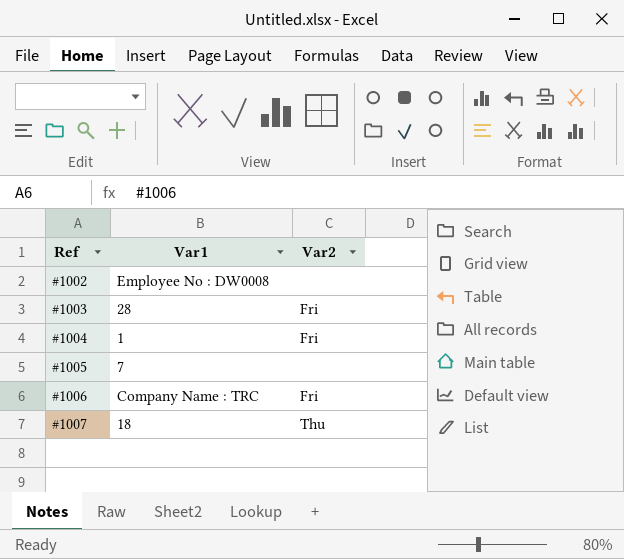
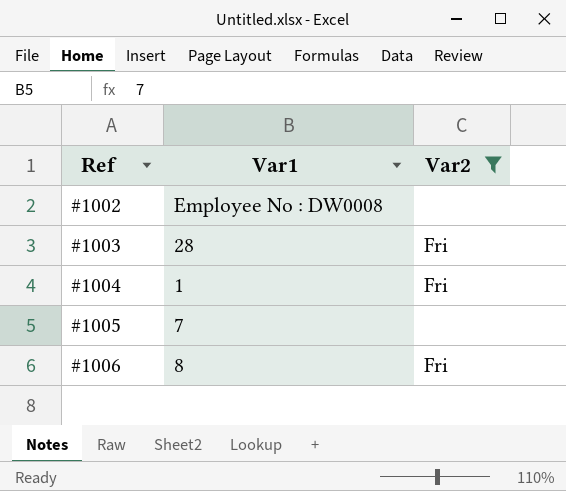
filter: none -> Var2 != Thu
#1006 | Var1: Company Name : TRC -> 8

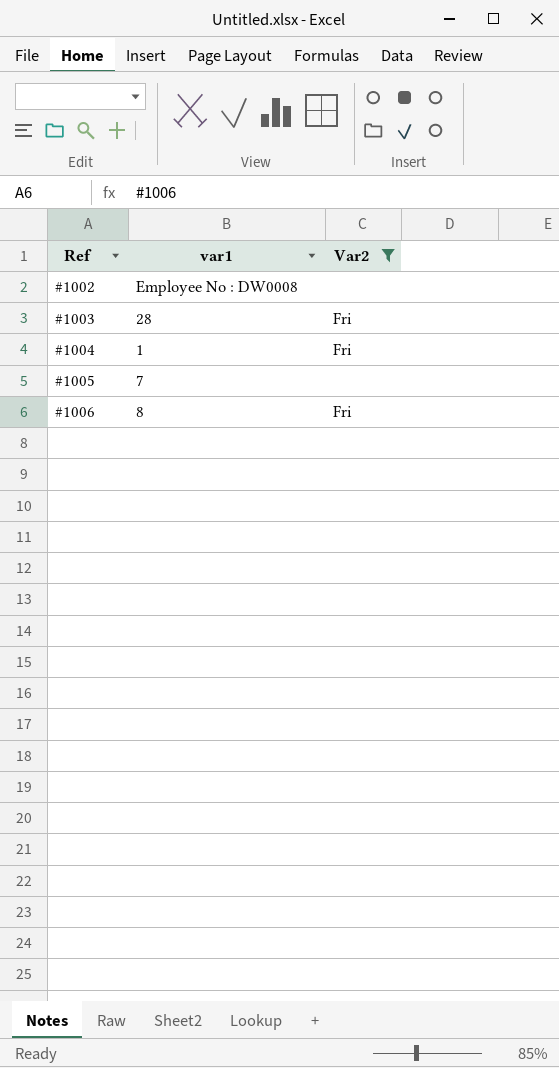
column name: Var1 -> var1

